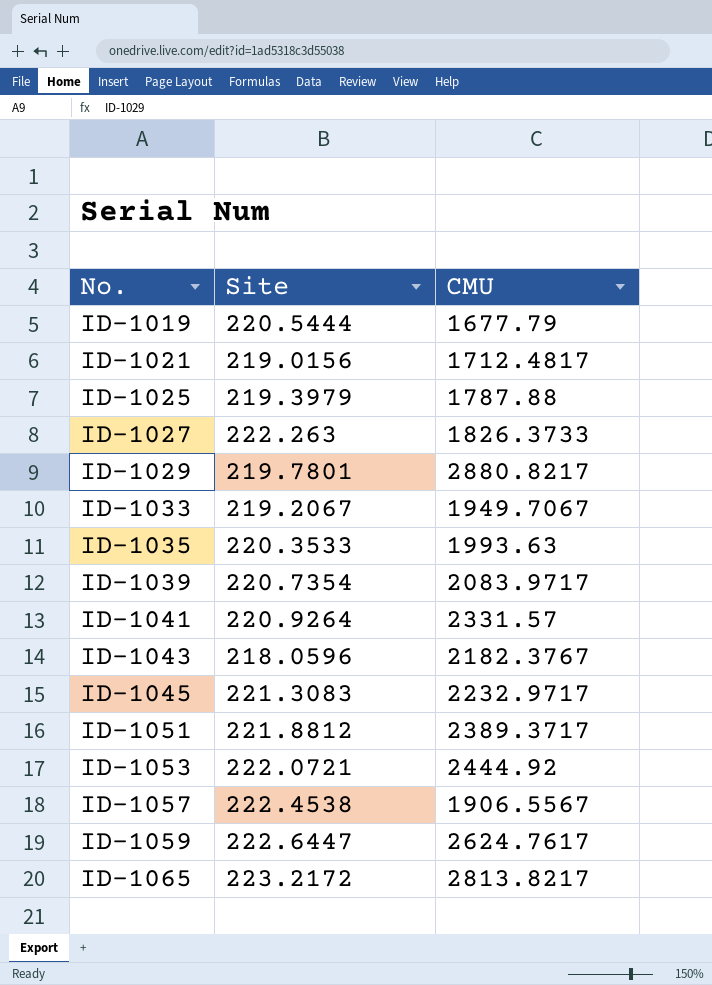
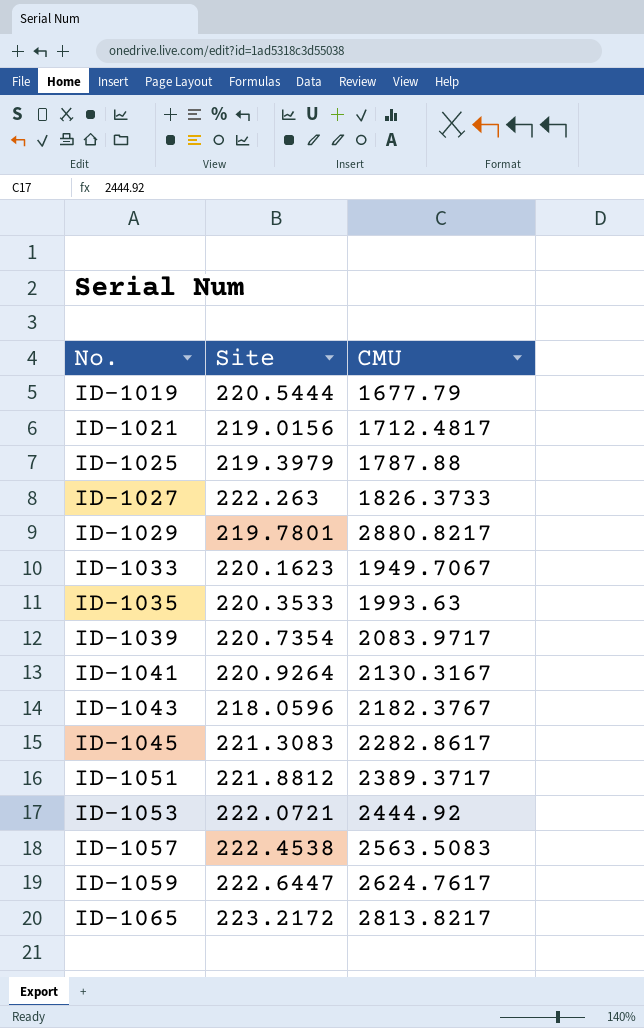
ID-1033 | Site: 219.2067 -> 220.1623
ID-1041 | CMU: 2331.57 -> 2130.3167
ID-1045 | CMU: 2232.9717 -> 2282.8617
ID-1057 | CMU: 1906.5567 -> 2563.5083

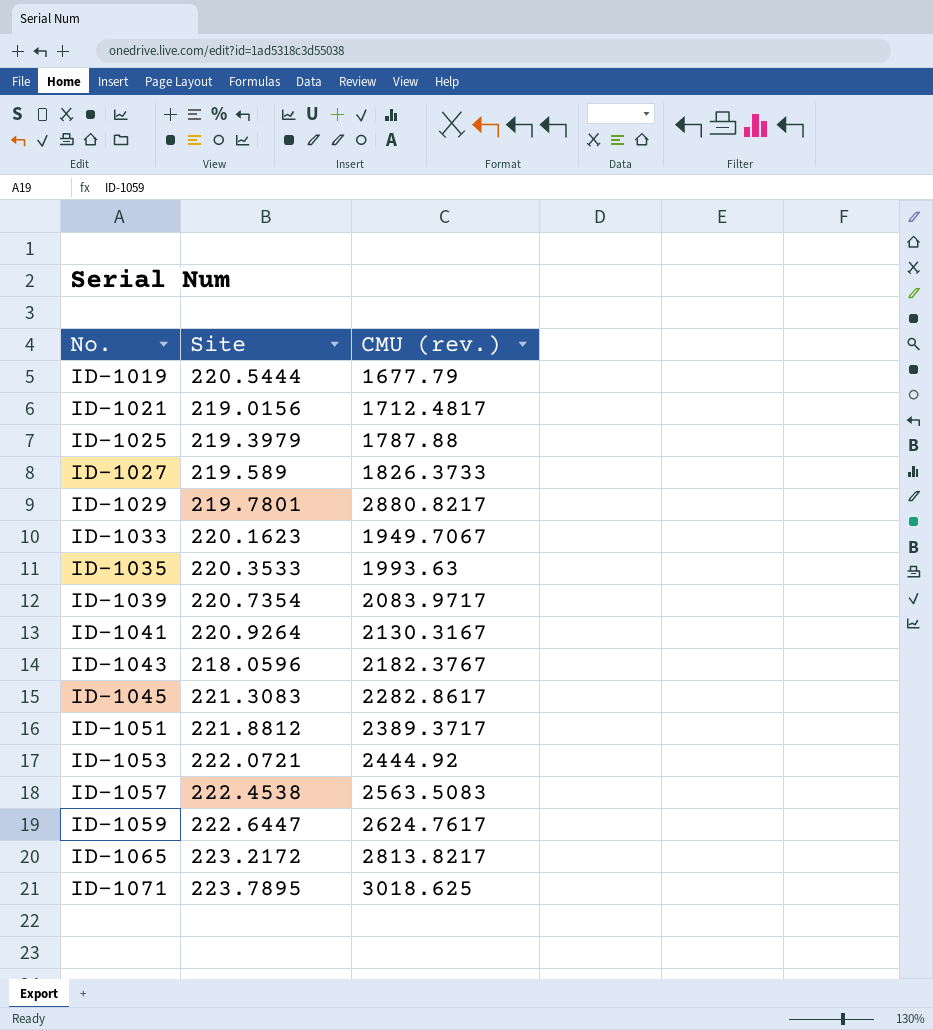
column name: CMU -> CMU (rev.)
ID-1027 | Site: 222.263 -> 219.589
row ID-1071: none -> 223.7895 | 3018.625

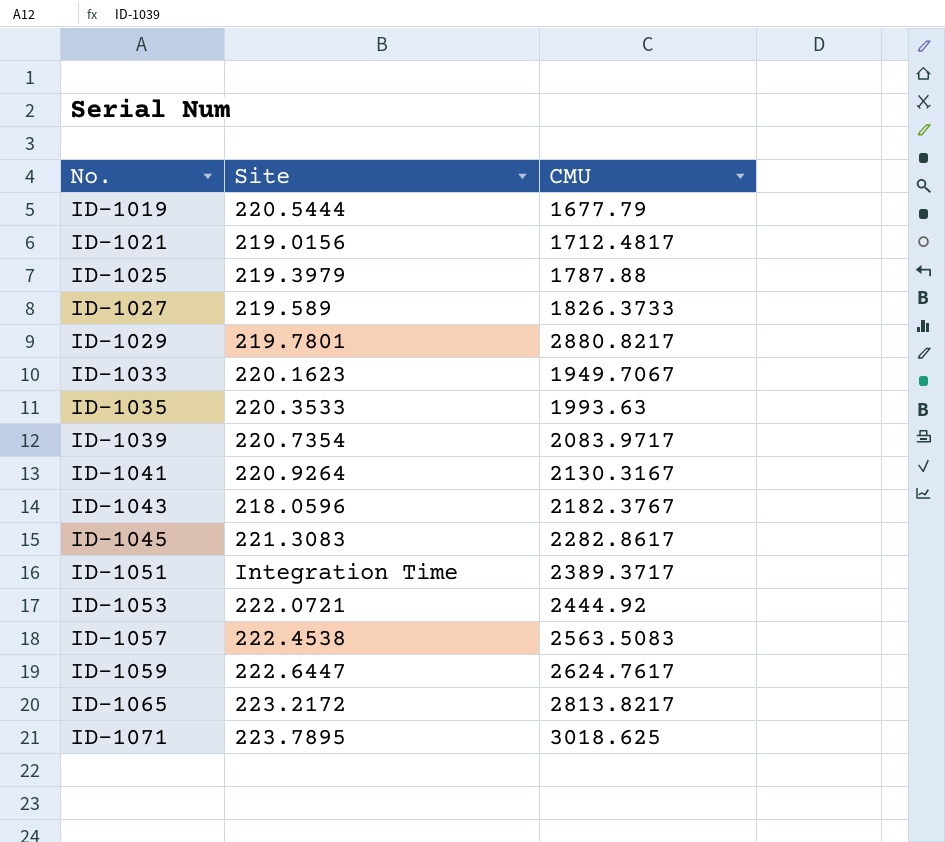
column name: CMU (rev.) -> CMU
ID-1051 | Site: 221.8812 -> Integration Time

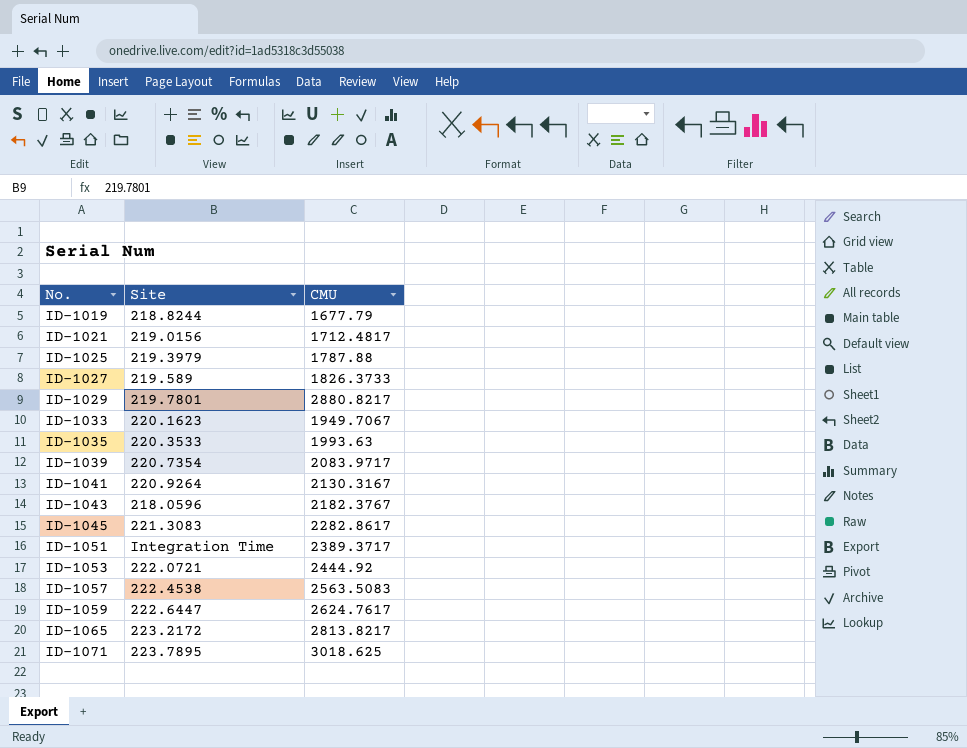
ID-1019 | Site: 220.5444 -> 218.8244

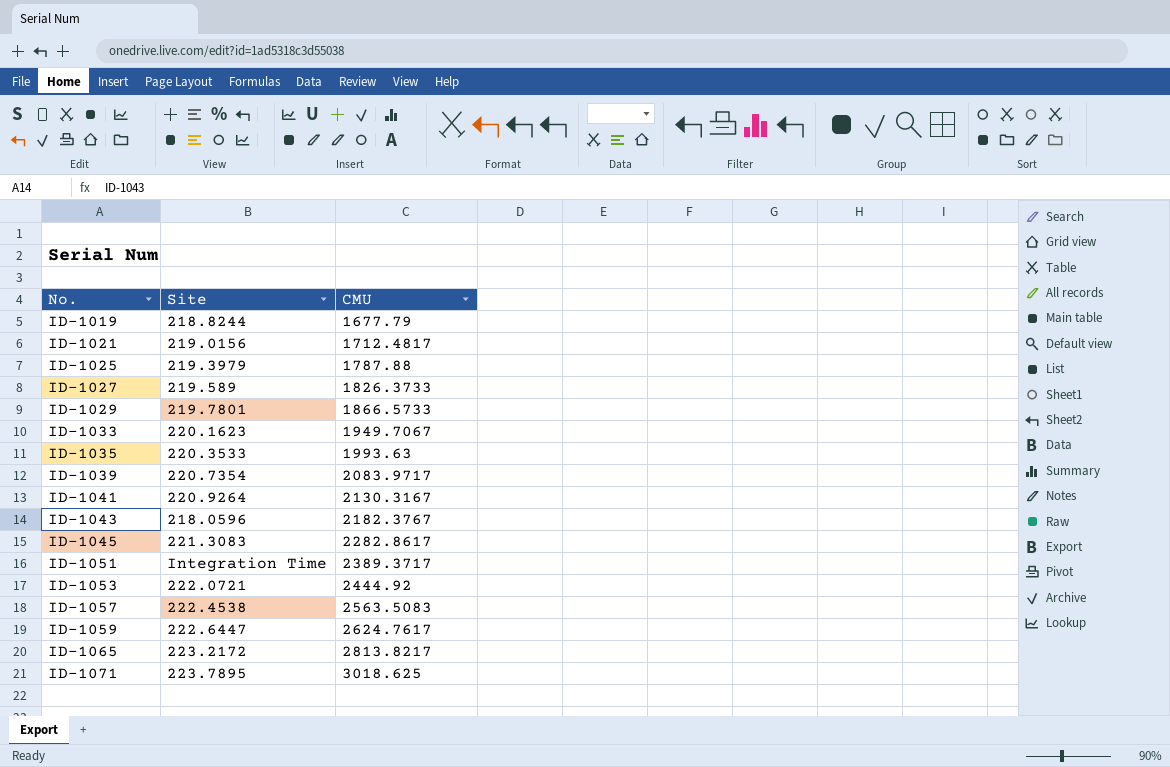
ID-1029 | CMU: 2880.8217 -> 1866.5733

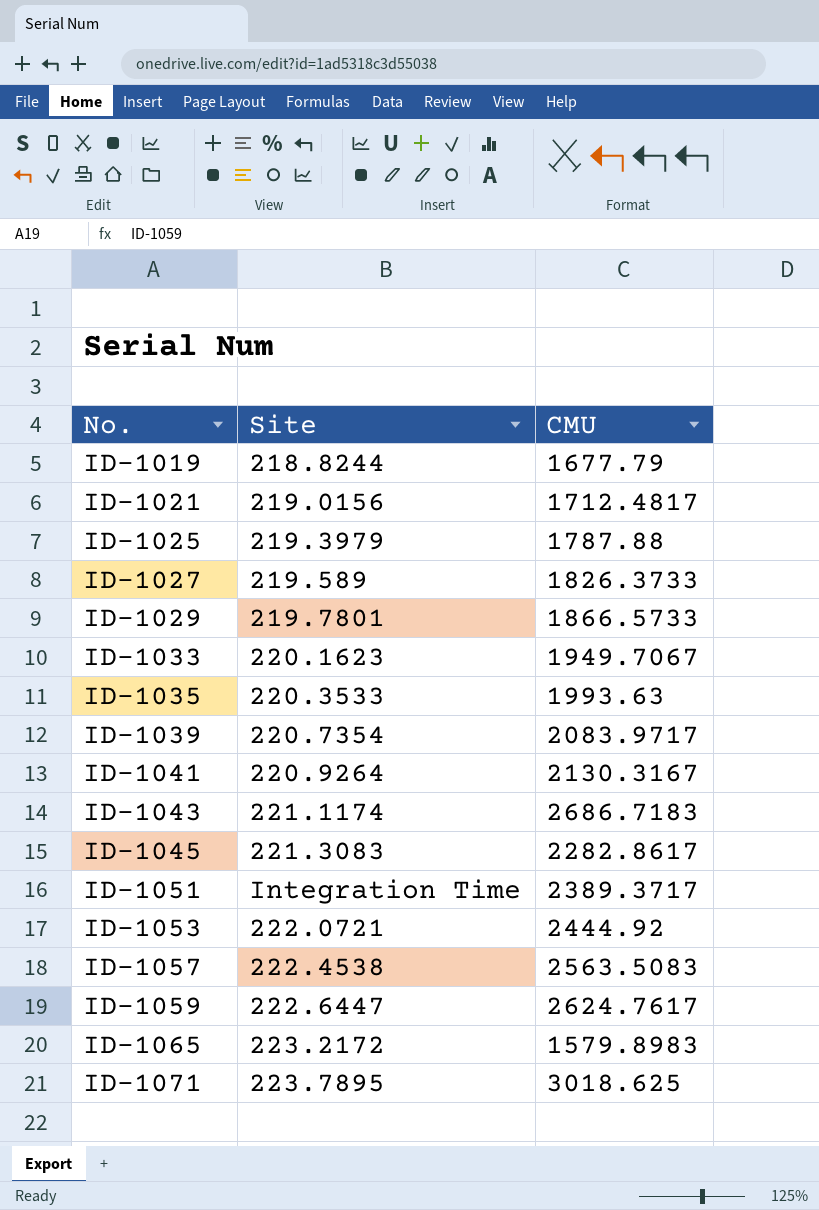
ID-1043 | Site: 218.0596 -> 221.1174
ID-1043 | CMU: 2182.3767 -> 2686.7183
ID-1065 | CMU: 2813.8217 -> 1579.8983

